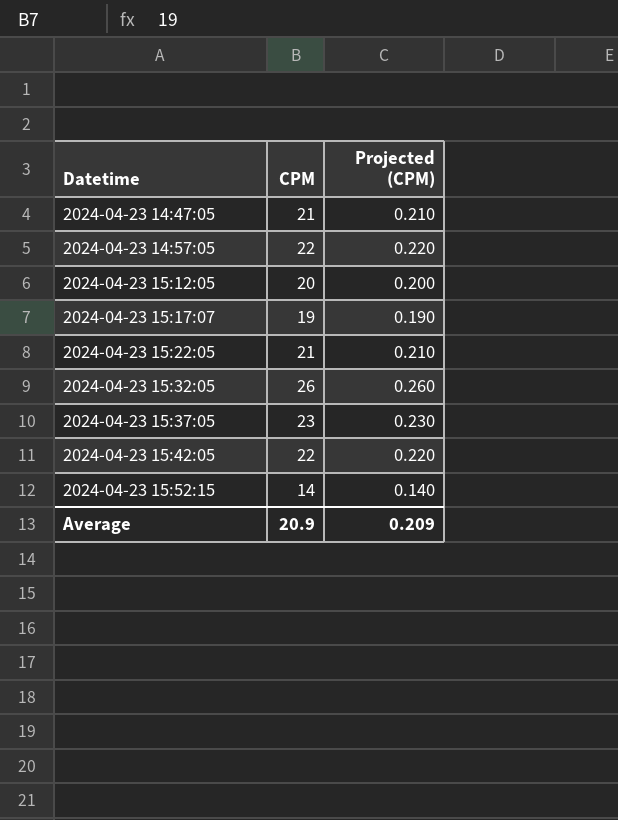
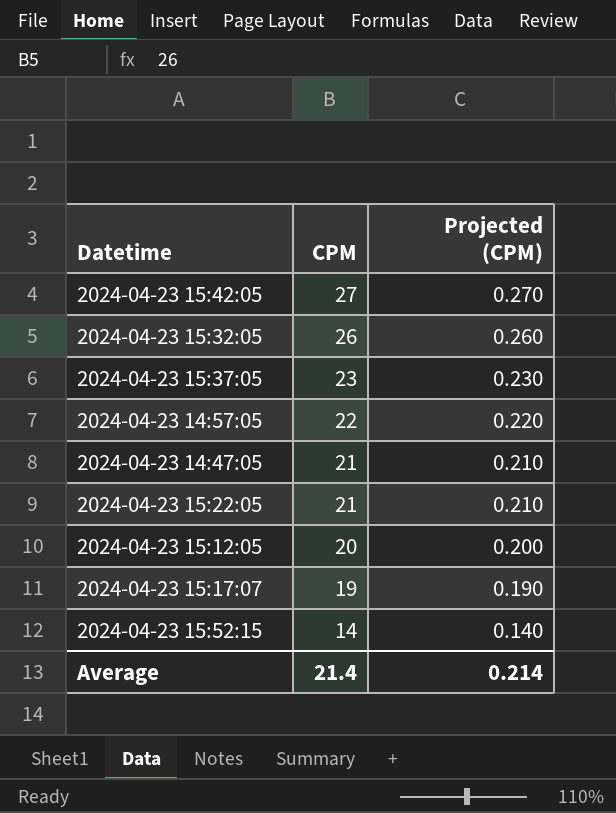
row order: Datetime ascending -> CPM descending
2024-04-23 15:42:05 | CPM: 22 -> 27
2024-04-23 15:42:05 | Projected (CPM): 0.220 -> 0.270
Average | CPM: 20.9 -> 21.4
Average | Projected (CPM): 0.209 -> 0.214

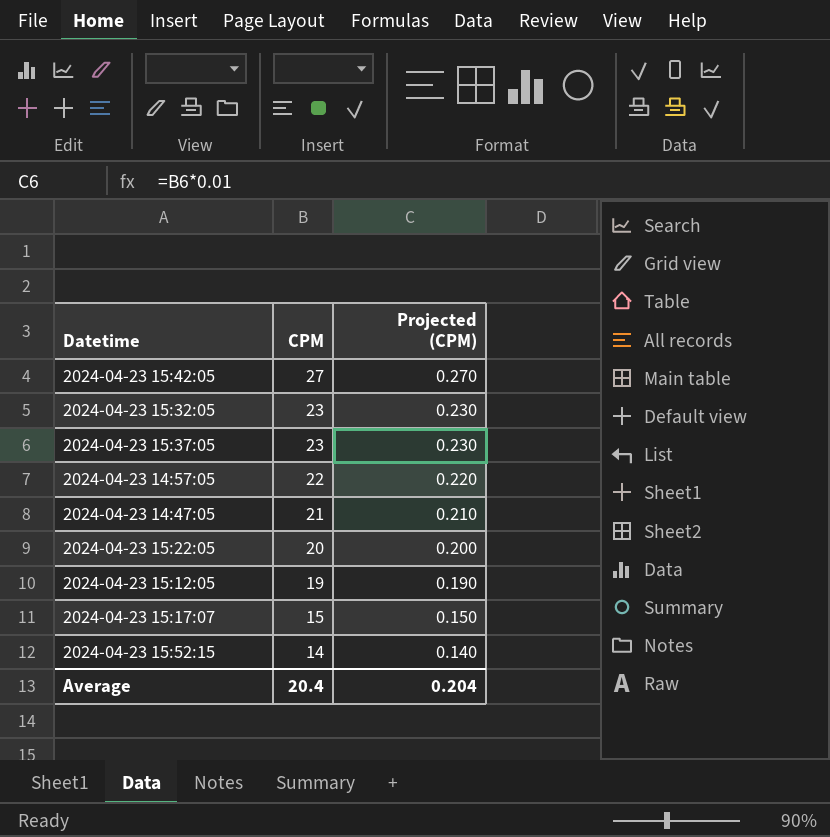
2024-04-23 15:32:05 | CPM: 26 -> 23
2024-04-23 15:32:05 | Projected (CPM): 0.260 -> 0.230
2024-04-23 15:22:05 | CPM: 21 -> 20
2024-04-23 15:22:05 | Projected (CPM): 0.210 -> 0.200
2024-04-23 15:12:05 | CPM: 20 -> 19
2024-04-23 15:12:05 | Projected (CPM): 0.200 -> 0.190
2024-04-23 15:17:07 | CPM: 19 -> 15
2024-04-23 15:17:07 | Projected (CPM): 0.190 -> 0.150
Average | CPM: 21.4 -> 20.4
Average | Projected (CPM): 0.214 -> 0.204

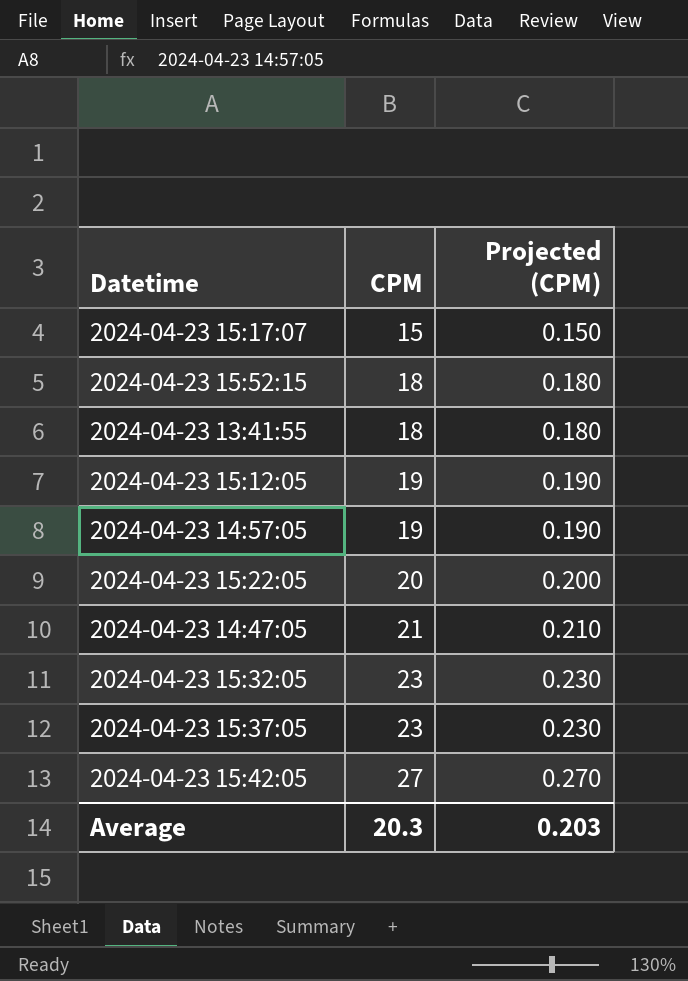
row order: CPM descending -> CPM ascending
2024-04-23 15:52:15 | CPM: 14 -> 18
2024-04-23 15:52:15 | Projected (CPM): 0.140 -> 0.180
row 2024-04-23 13:41:55: none -> 18 | 0.180
2024-04-23 14:57:05 | CPM: 22 -> 19
2024-04-23 14:57:05 | Projected (CPM): 0.220 -> 0.190
Average | CPM: 20.4 -> 20.3
Average | Projected (CPM): 0.204 -> 0.203

